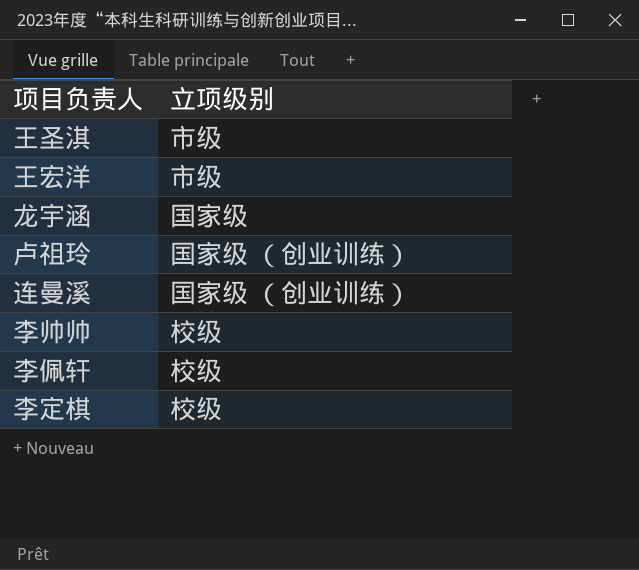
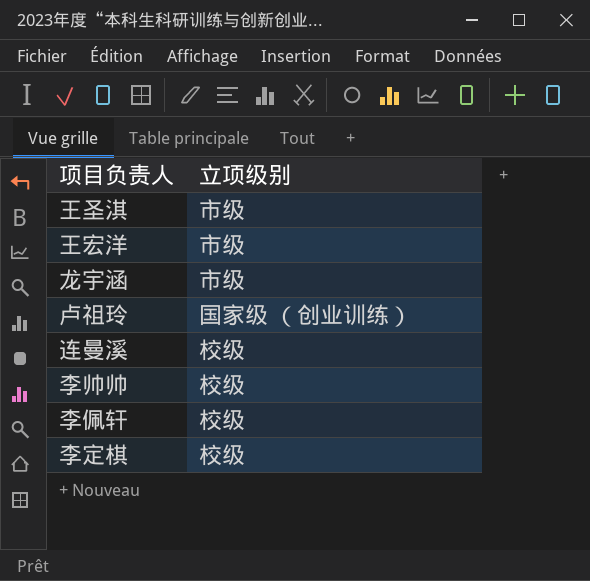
龙宇涵 | 立项级别: 国家级 -> 市级
连曼溪 | 立项级别: 国家级 （创业训练） -> 校级

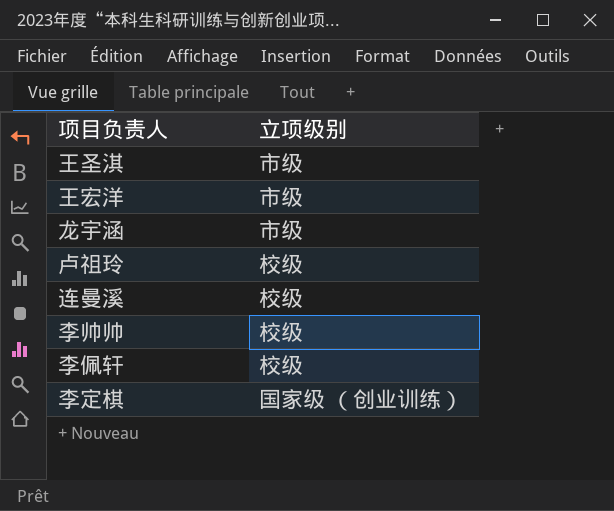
卢祖玲 | 立项级别: 国家级 （创业训练） -> 校级
李定棋 | 立项级别: 校级 -> 国家级 （创业训练）

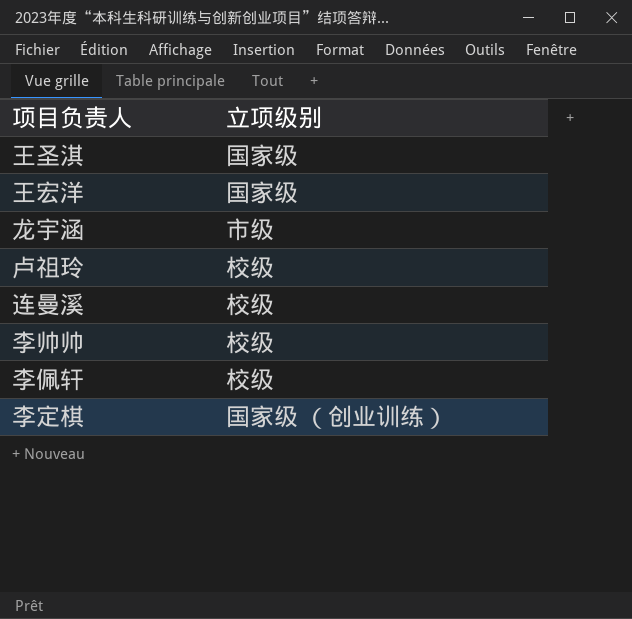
王圣淇 | 立项级别: 市级 -> 国家级
王宏洋 | 立项级别: 市级 -> 国家级

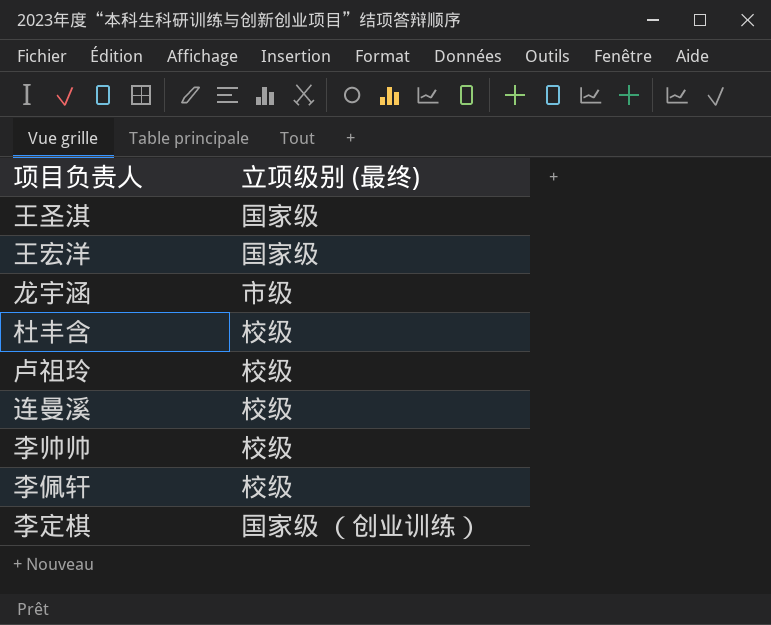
column name: 立项级别 -> 立项级别 (最终)
row 杜丰含: none -> 校级

